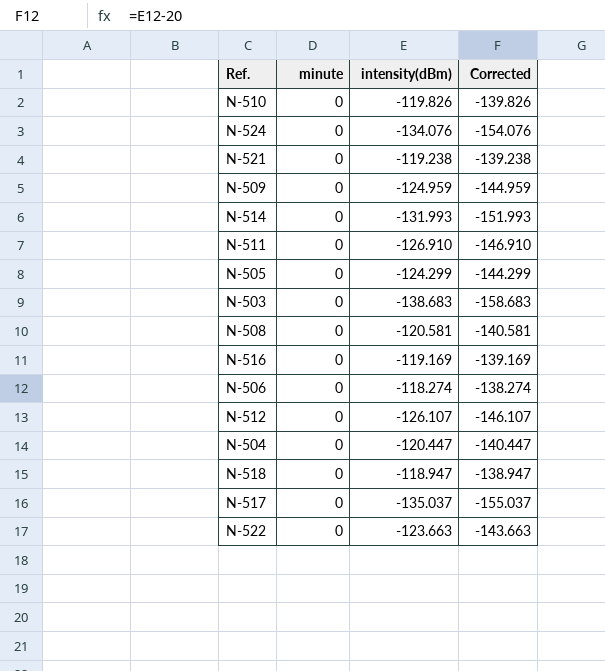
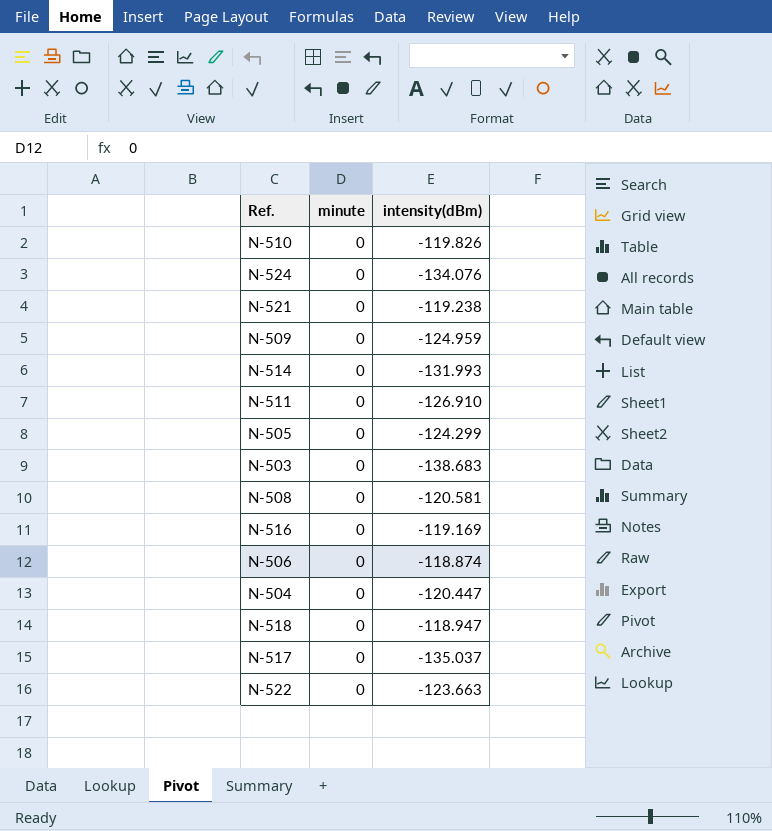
column Corrected | formula: [intensity(dBm)] - 20 -> none
row N-512: 0 | -126.107 | -146.107 -> none
N-506 | intensity(dBm): -118.274 -> -118.874

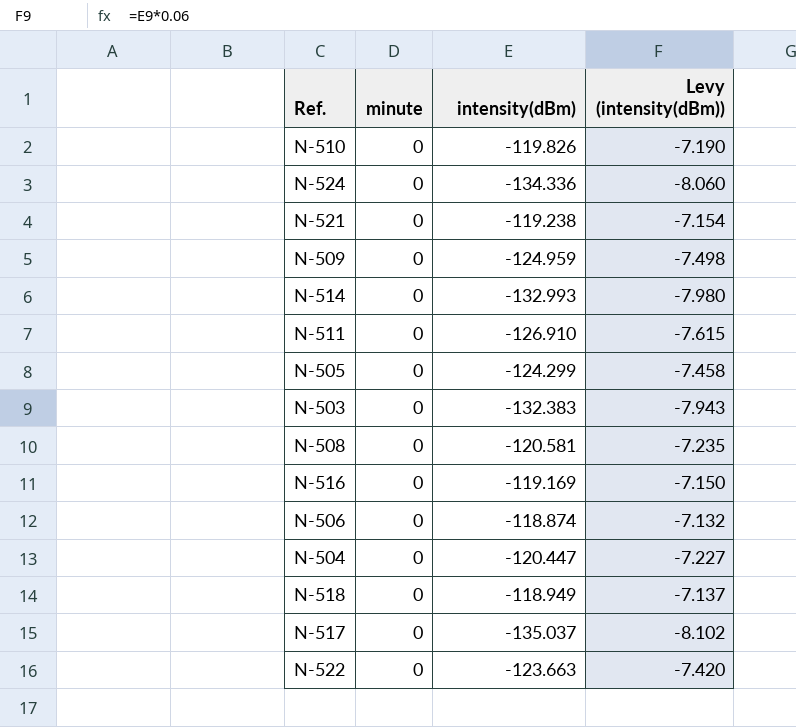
column Levy (intensity(dBm)) | formula: none -> [intensity(dBm)] * 0.06
N-524 | intensity(dBm): -134.076 -> -134.336
N-514 | intensity(dBm): -131.993 -> -132.993
N-503 | intensity(dBm): -138.683 -> -132.383
N-518 | intensity(dBm): -118.947 -> -118.949

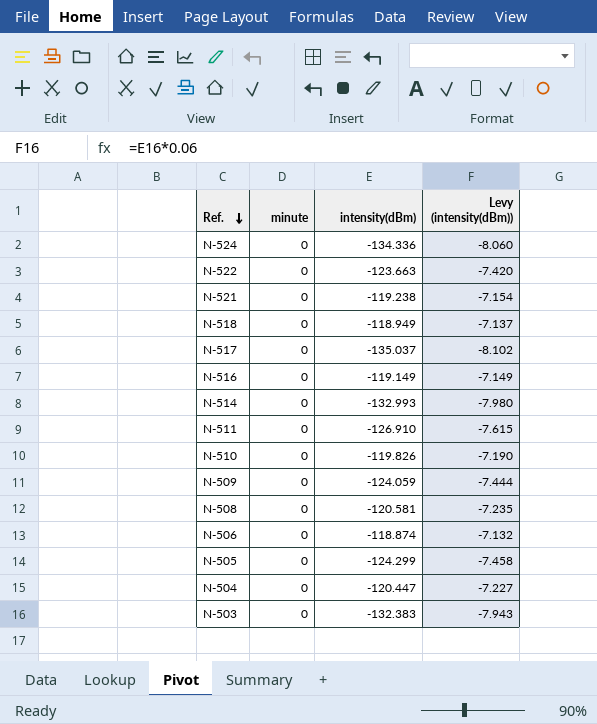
row order: none -> Ref. descending
N-516 | intensity(dBm): -119.169 -> -119.149
N-516 | Levy (intensity(dBm)): -7.150 -> -7.149
N-509 | intensity(dBm): -124.959 -> -124.059
N-509 | Levy (intensity(dBm)): -7.498 -> -7.444

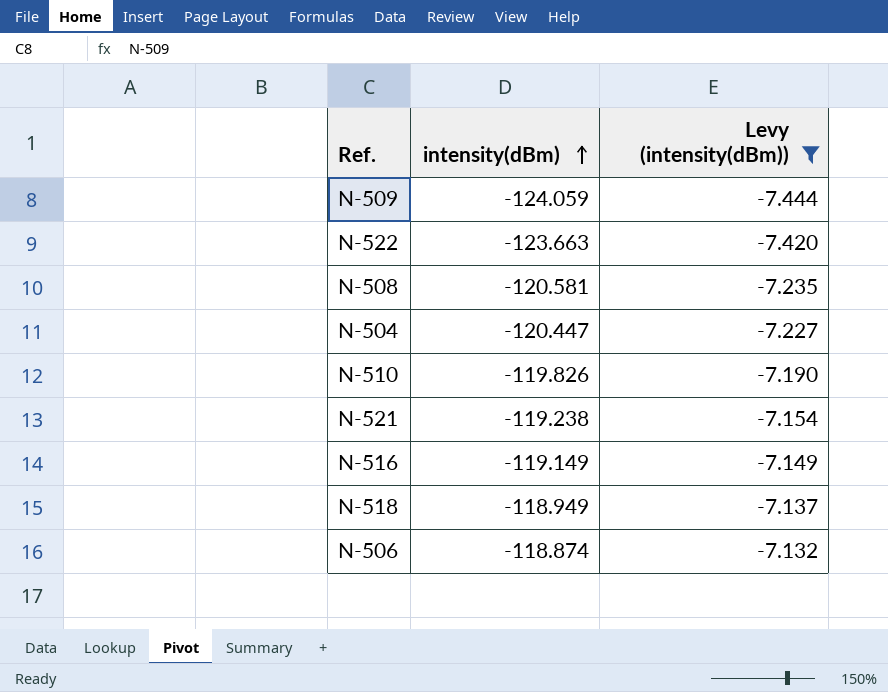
filter: none -> Levy (intensity(dBm)) >= -7.444
row order: Ref. descending -> intensity(dBm) ascending
column minute | position: 2 -> none

